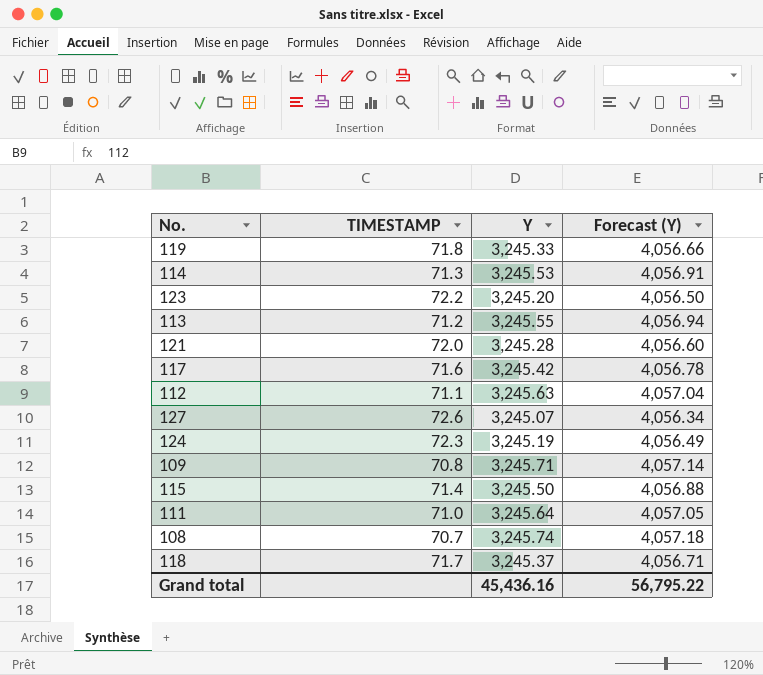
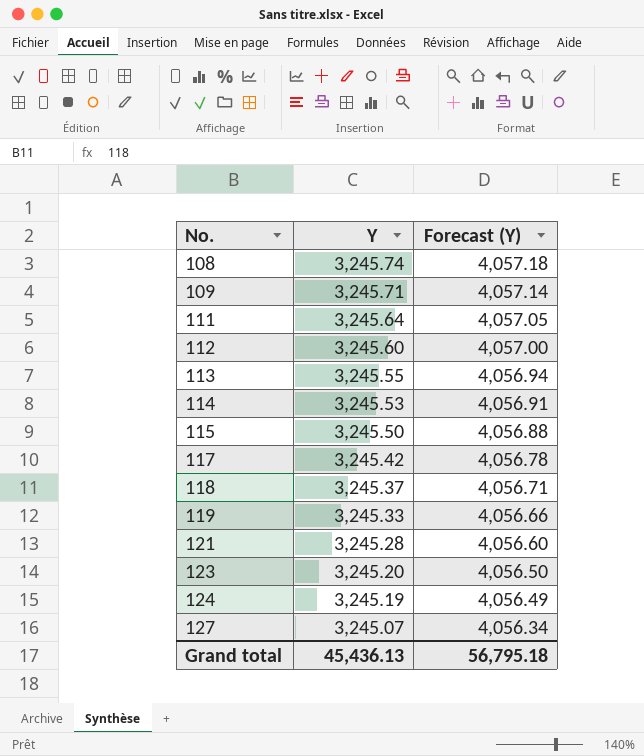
row order: none -> No. ascending
column TIMESTAMP | position: 2 -> none
112 | Y: 3,245.63 -> 3,245.60
112 | Forecast (Y): 4,057.04 -> 4,057.00
Grand total | Y: 45,436.16 -> 45,436.13
Grand total | Forecast (Y): 56,795.22 -> 56,795.18

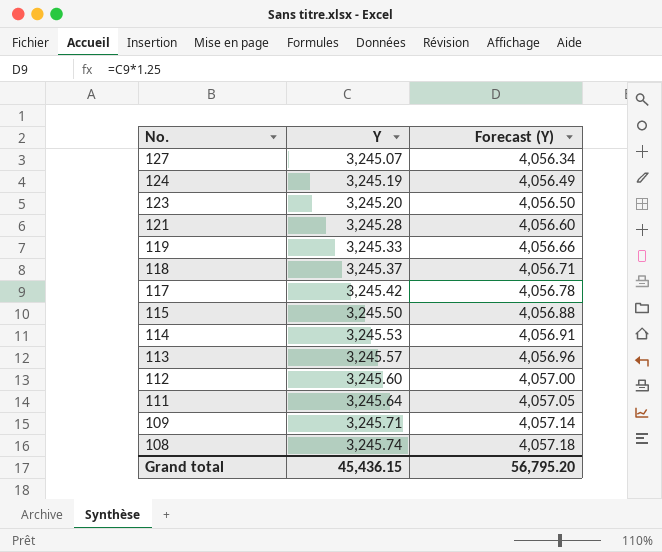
row order: No. ascending -> No. descending
113 | Y: 3,245.55 -> 3,245.57
113 | Forecast (Y): 4,056.94 -> 4,056.96
Grand total | Y: 45,436.13 -> 45,436.15
Grand total | Forecast (Y): 56,795.18 -> 56,795.20

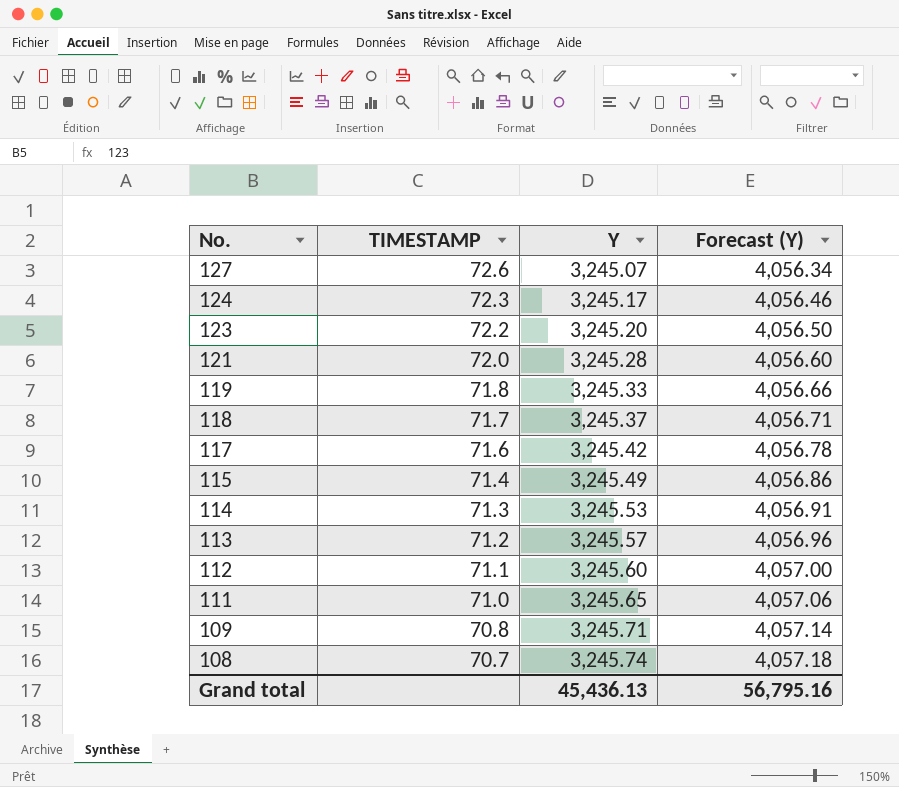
column TIMESTAMP | position: none -> 2
124 | Y: 3,245.19 -> 3,245.17
124 | Forecast (Y): 4,056.49 -> 4,056.46
115 | Y: 3,245.50 -> 3,245.49
115 | Forecast (Y): 4,056.88 -> 4,056.86
111 | Y: 3,245.64 -> 3,245.65
111 | Forecast (Y): 4,057.05 -> 4,057.06
Grand total | Y: 45,436.15 -> 45,436.13
Grand total | Forecast (Y): 56,795.20 -> 56,795.16

